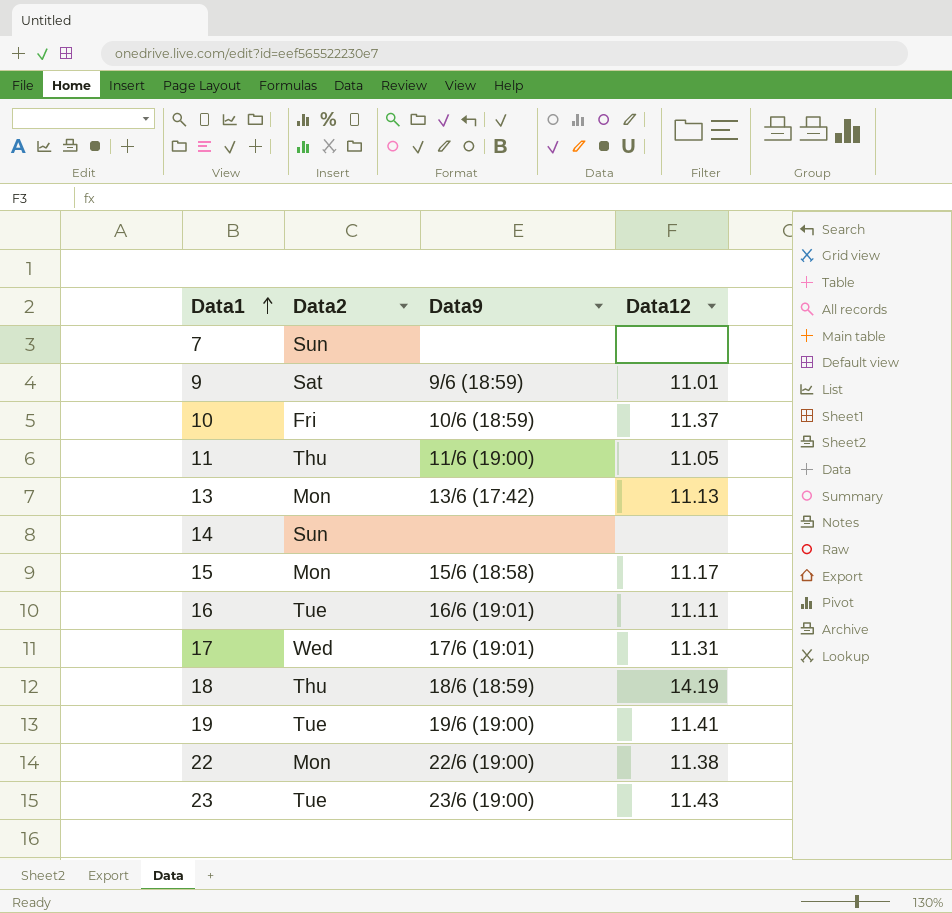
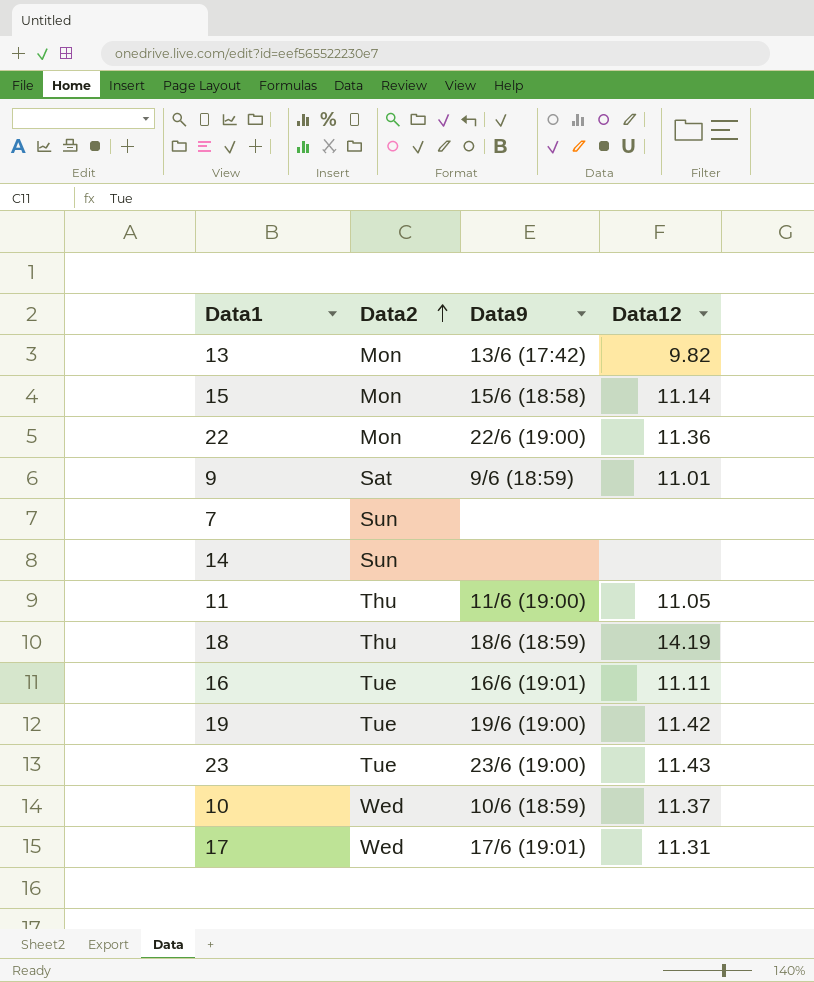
row order: Data1 ascending -> Data2 ascending
13 | Data12: 11.13 -> 9.82
15 | Data12: 11.17 -> 11.14
22 | Data12: 11.38 -> 11.36
19 | Data12: 11.41 -> 11.42
10 | Data2: Fri -> Wed

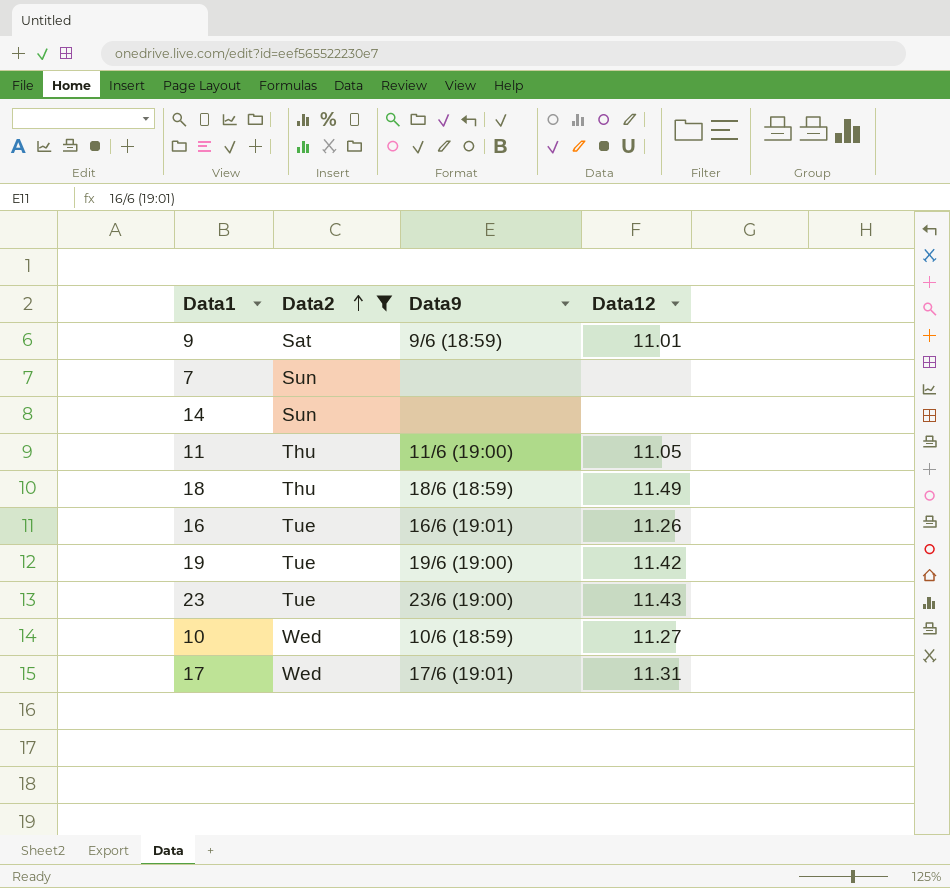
filter: none -> Data2 != Mon
18 | Data12: 14.19 -> 11.49
16 | Data12: 11.11 -> 11.26
10 | Data12: 11.37 -> 11.27

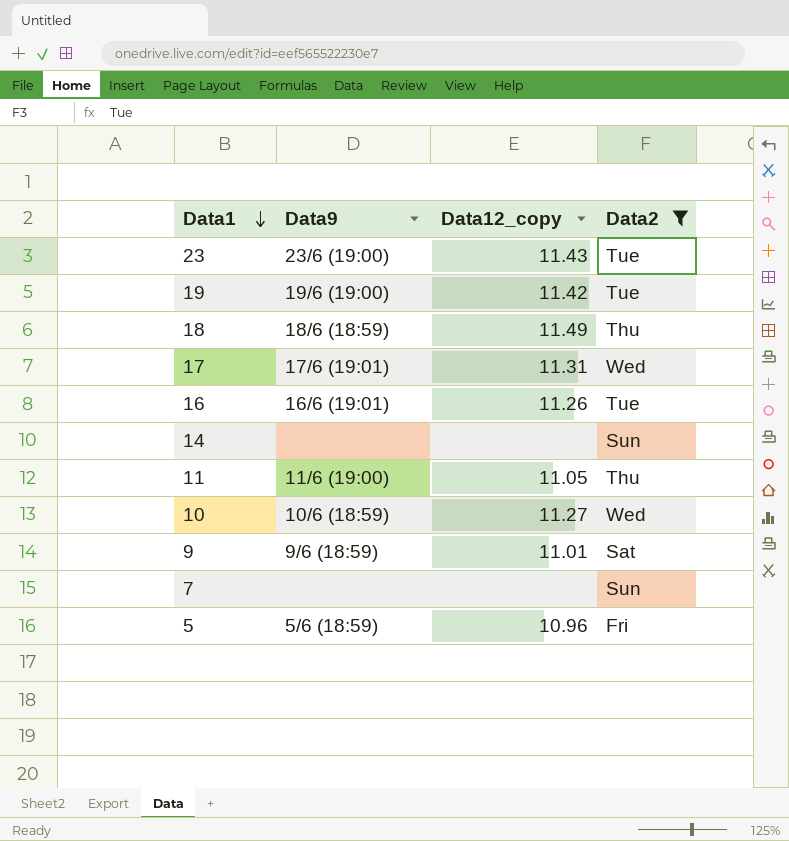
row order: Data2 ascending -> Data1 descending
column name: Data12 -> Data12_copy
column Data2 | position: 2 -> 4
row 5: none -> 5/6 (18:59) | 10.96 | Fri

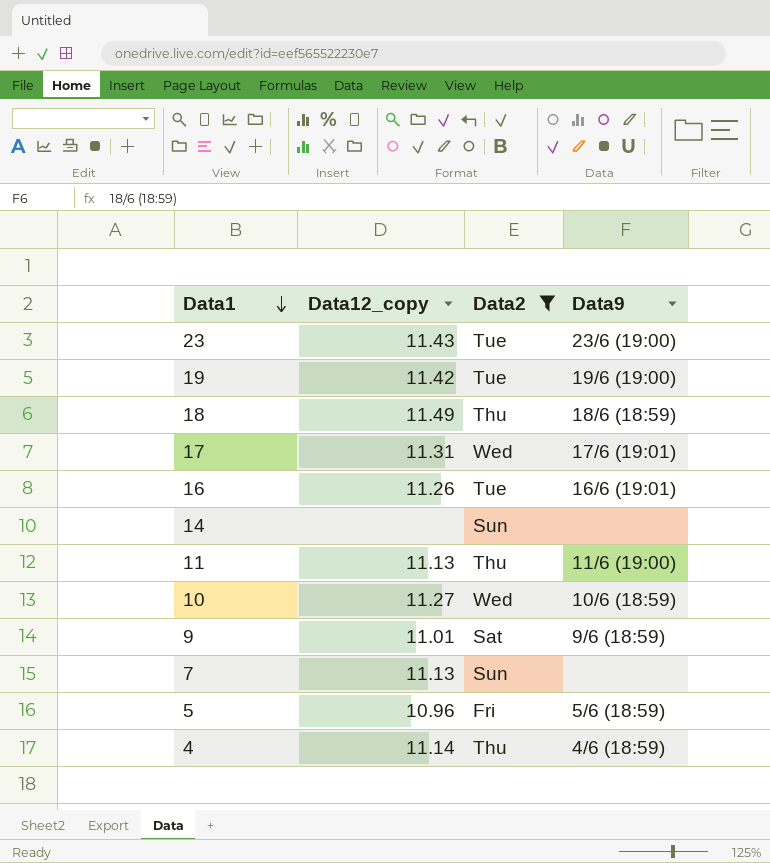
column Data9 | position: 2 -> 4
11 | Data12_copy: 11.05 -> 11.13
7 | Data12_copy: none -> 11.13
row 4: none -> 11.14 | Thu | 4/6 (18:59)

